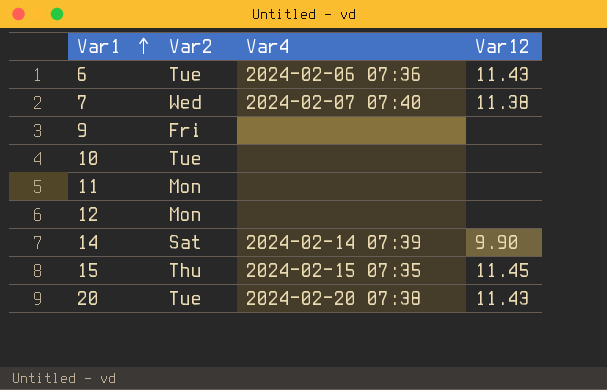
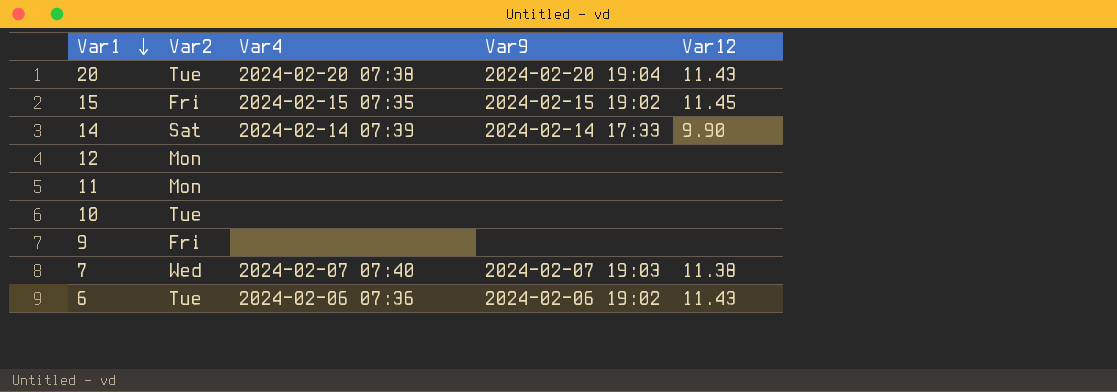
row order: Var1 ascending -> Var1 descending
column Var9 | position: none -> 4
15 | Var2: Thu -> Fri

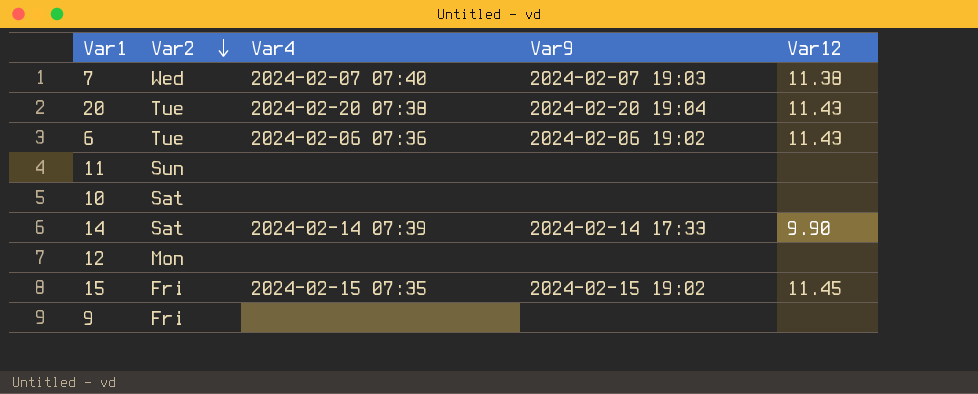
row order: Var1 descending -> Var2 descending
11 | Var2: Mon -> Sun
10 | Var2: Tue -> Sat

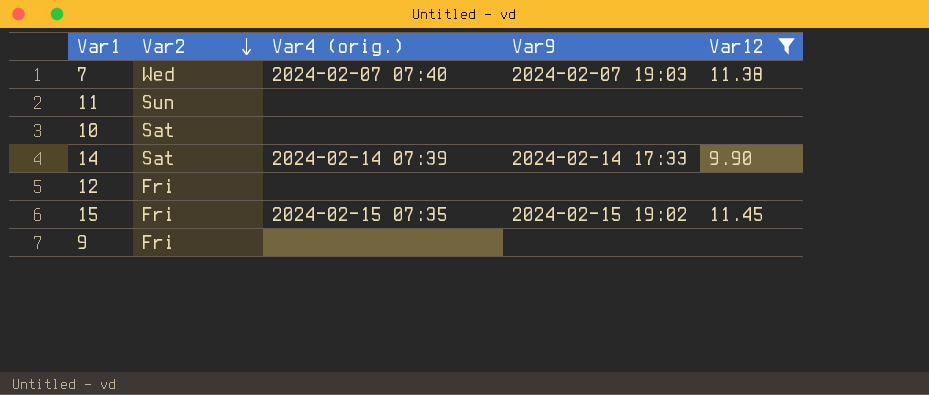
filter: none -> Var12 != 11.43
column name: Var4 -> Var4 (orig.)
12 | Var2: Mon -> Fri

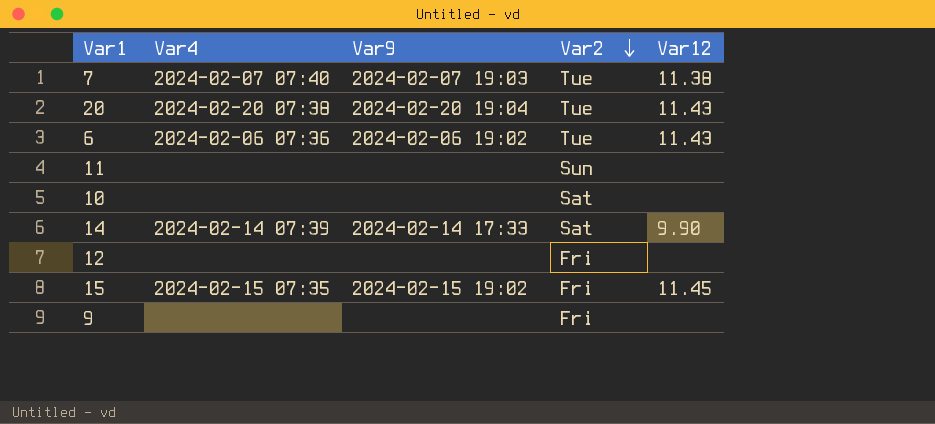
filter: Var12 != 11.43 -> none
column name: Var4 (orig.) -> Var4
column Var2 | position: 2 -> 4
7 | Var2: Wed -> Tue

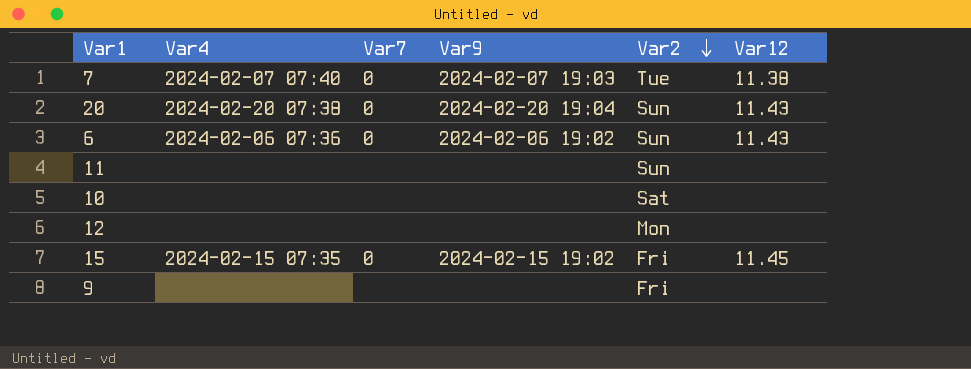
column Var7 | position: none -> 3
row 14: 2024-02-14 07:39 | 2024-02-14 17:33 | Sat | 9.90 -> none
20 | Var2: Tue -> Sun
6 | Var2: Tue -> Sun
12 | Var2: Fri -> Mon

